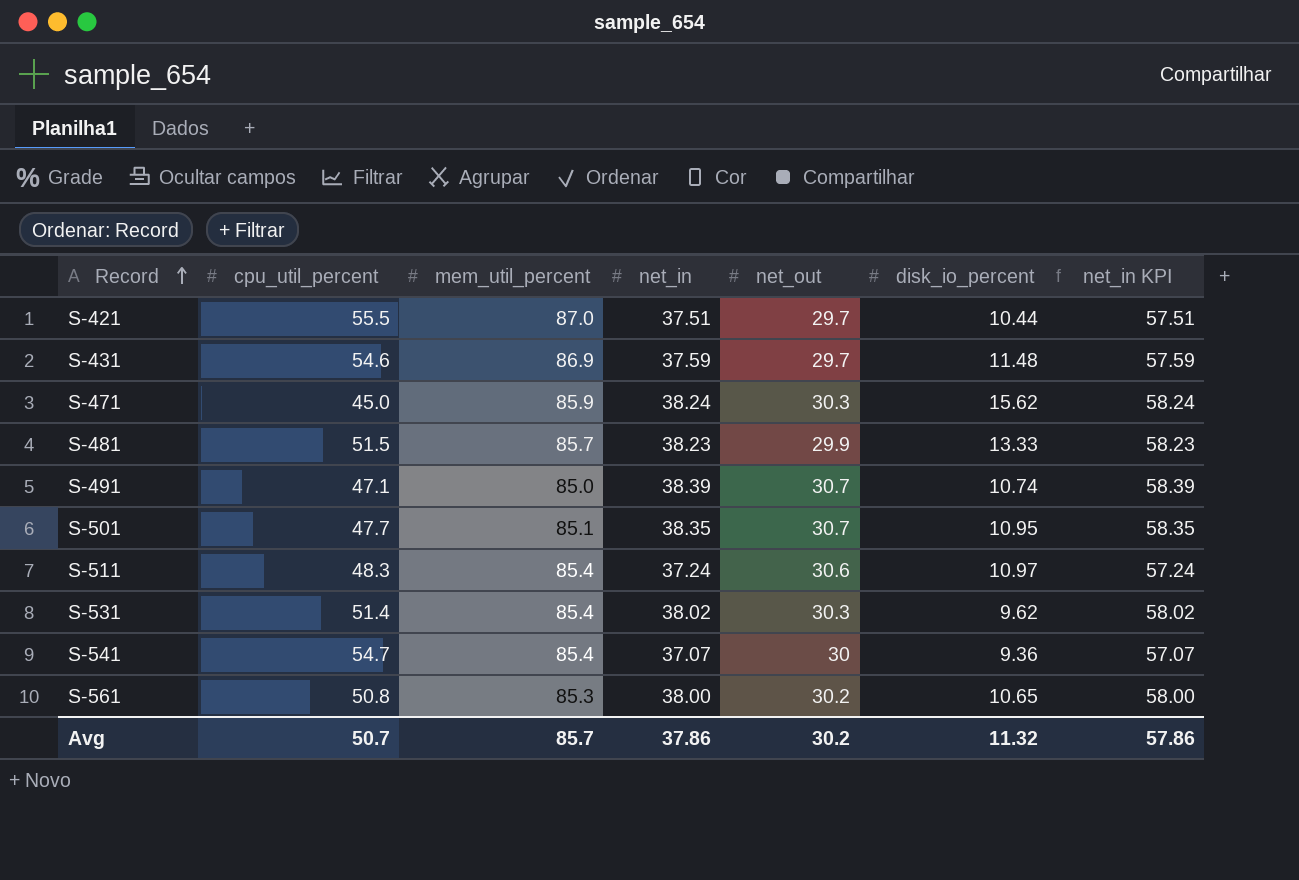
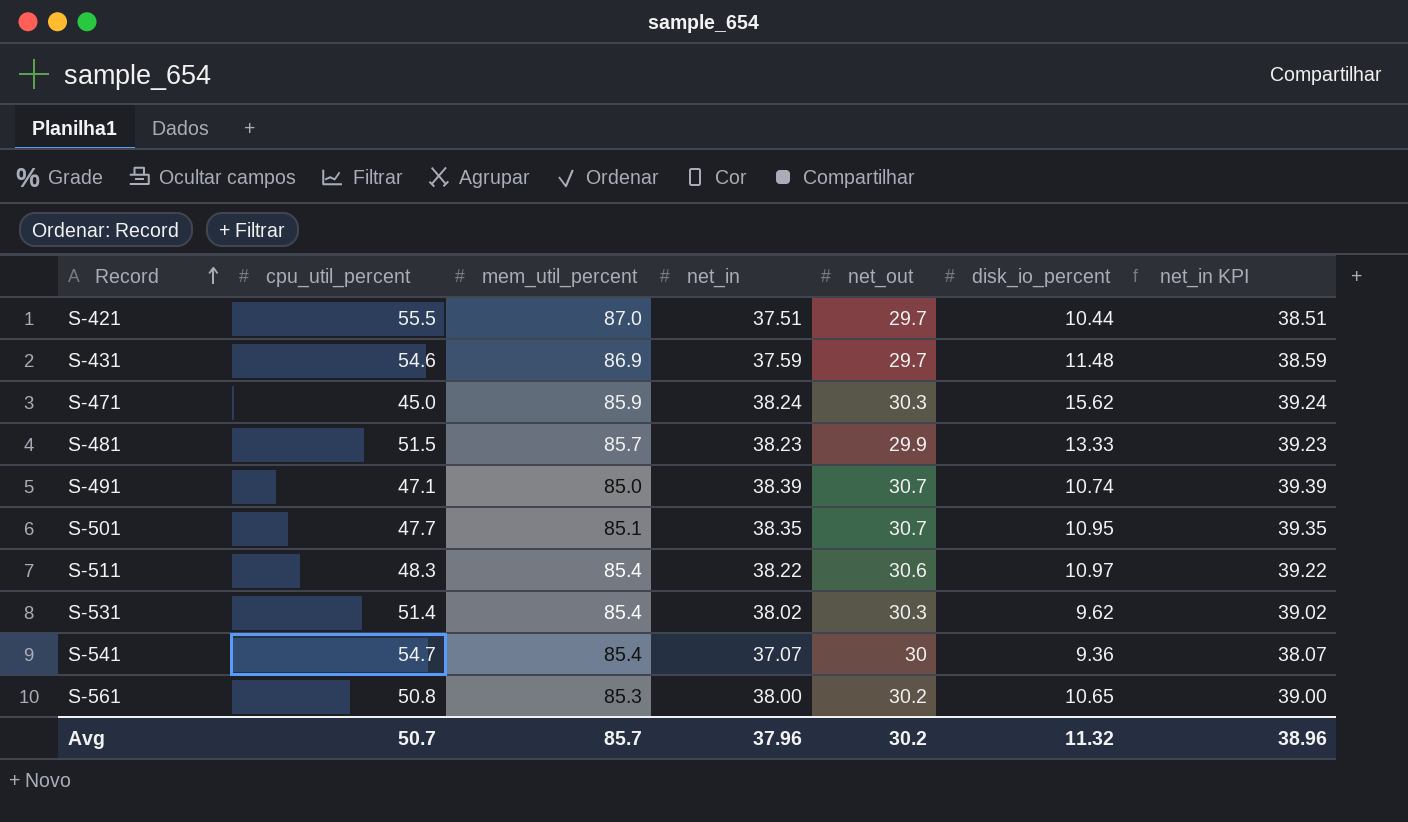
column net_in KPI | formula: [net_in] + 20 -> [net_in] + 1
S-511 | net_in: 37.24 -> 38.22
Avg | net_in: 37.86 -> 37.96
Avg | net_in KPI: 57.86 -> 38.96

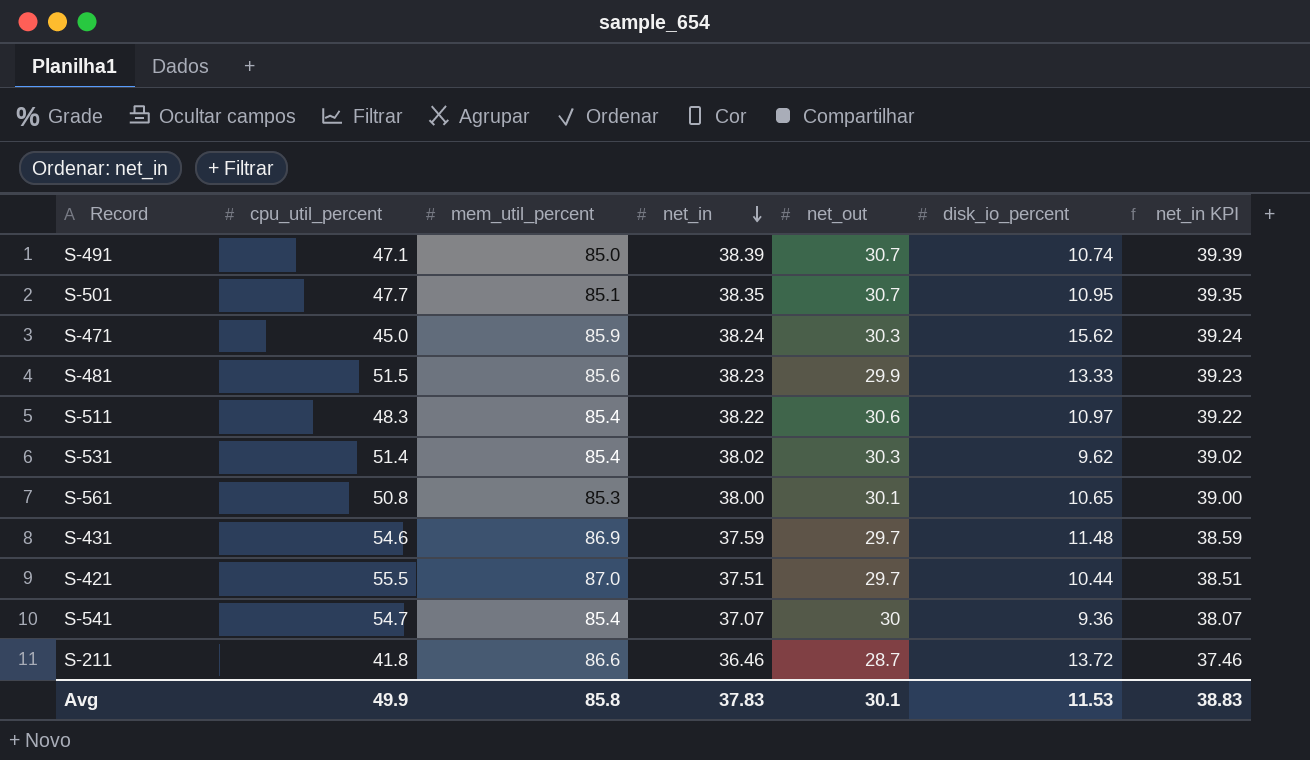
row order: Record ascending -> net_in descending
S-481 | mem_util_percent: 85.7 -> 85.6
S-561 | net_out: 30.2 -> 30.1
row S-211: none -> 41.8 | 86.6 | 36.46 | 28.7 | 13.72 | 37.46
Avg | cpu_util_percent: 50.7 -> 49.9
Avg | mem_util_percent: 85.7 -> 85.8
Avg | net_in: 37.96 -> 37.83
Avg | net_out: 30.2 -> 30.1
Avg | disk_io_percent: 11.32 -> 11.53
Avg | net_in KPI: 38.96 -> 38.83

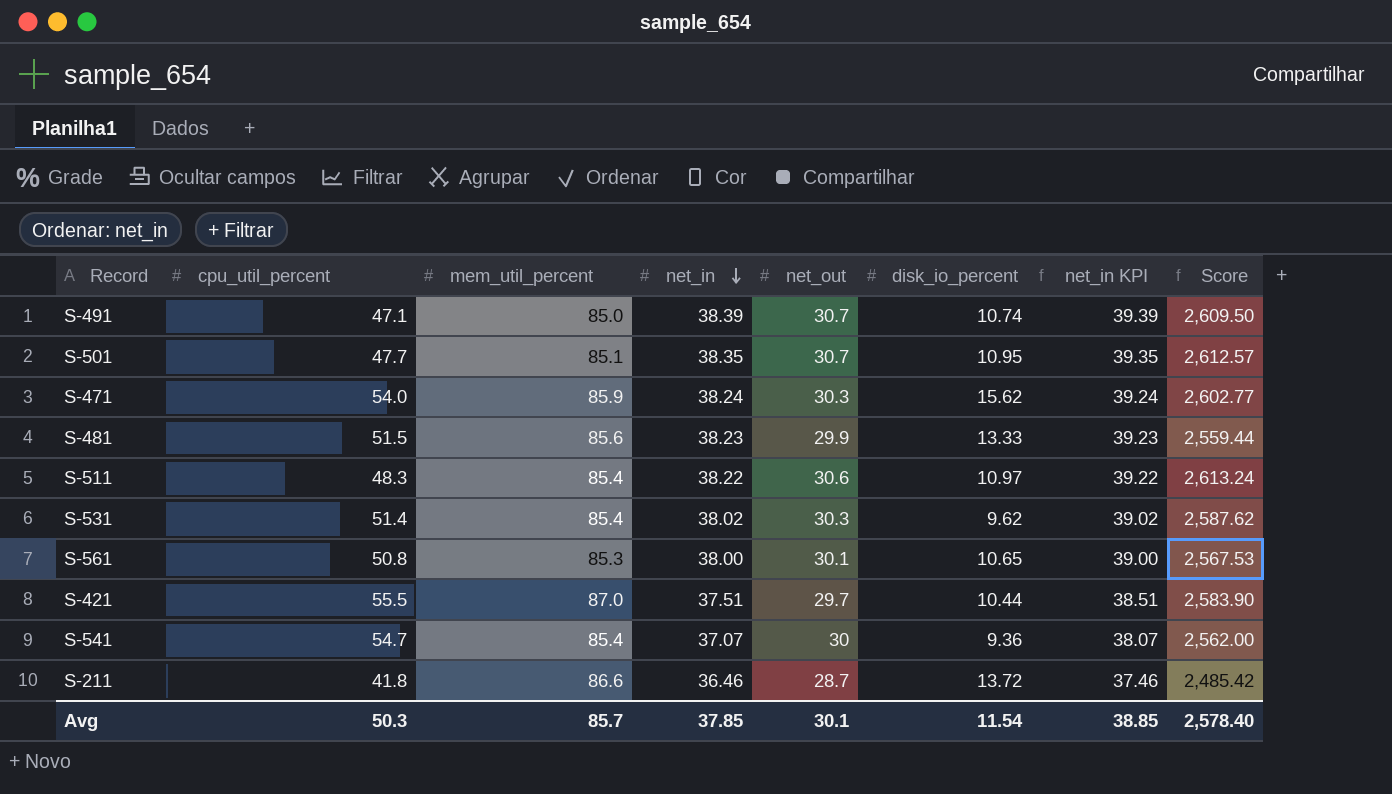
column Score | formula: none -> [mem_util_percent] * [net_out]
row S-431: 54.6 | 86.9 | 37.59 | 29.7 | 11.48 | 38.59 -> none
S-471 | cpu_util_percent: 45.0 -> 54.0
Avg | cpu_util_percent: 49.9 -> 50.3
Avg | mem_util_percent: 85.8 -> 85.7
Avg | net_in: 37.83 -> 37.85
Avg | disk_io_percent: 11.53 -> 11.54
Avg | net_in KPI: 38.83 -> 38.85

